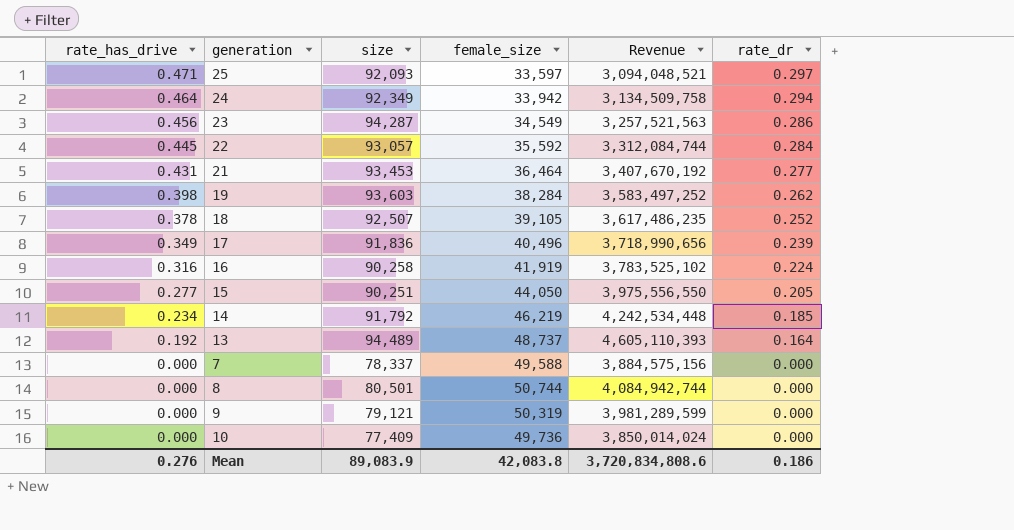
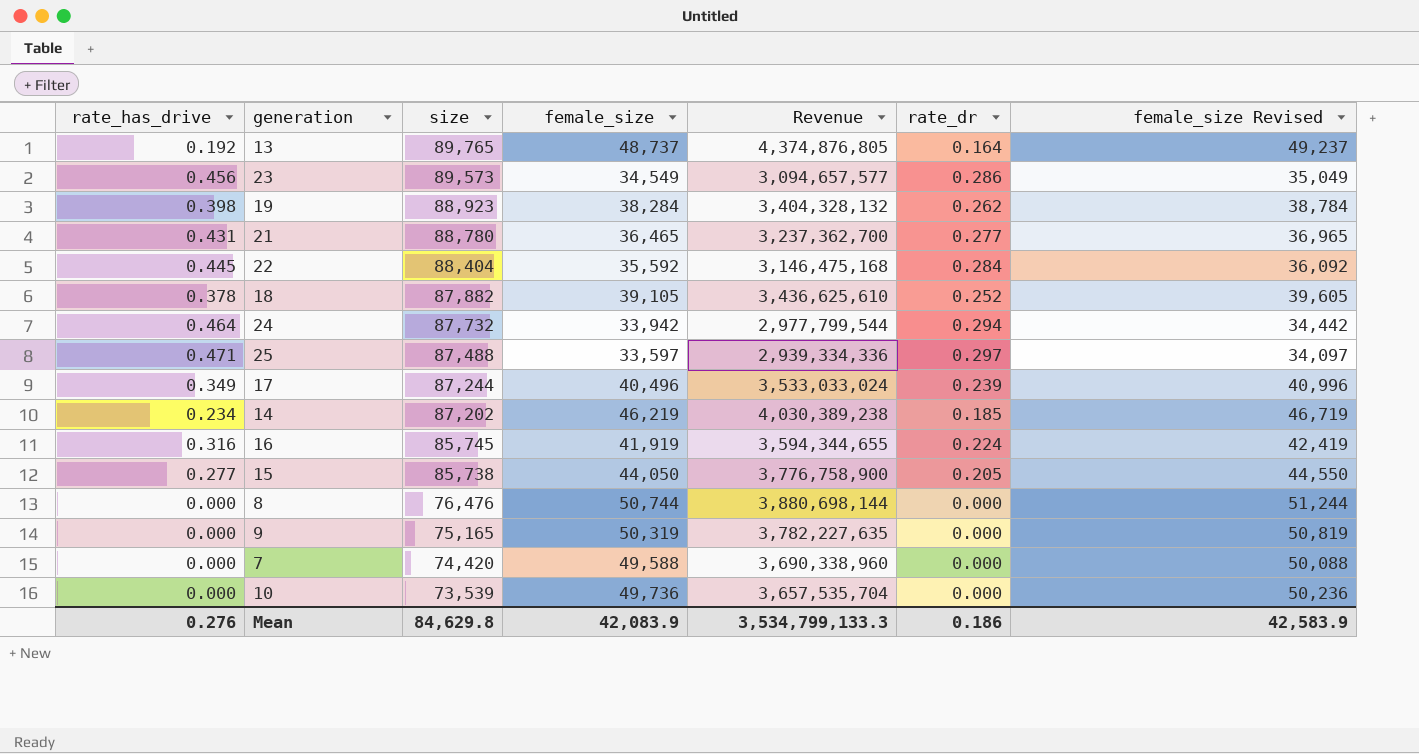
row order: rate_has_drive descending -> size descending
column female_size Revised | formula: none -> [female_size] + 500
13 | size: 94,489 -> 89,765
13 | Revenue: 4,605,110,393 -> 4,374,876,805
23 | size: 94,287 -> 89,573
23 | Revenue: 3,257,521,563 -> 3,094,657,577
19 | size: 93,603 -> 88,923
19 | Revenue: 3,583,497,252 -> 3,404,328,132
21 | size: 93,453 -> 88,780
21 | female_size: 36,464 -> 36,465
21 | Revenue: 3,407,670,192 -> 3,237,362,700
22 | size: 93,057 -> 88,404
22 | Revenue: 3,312,084,744 -> 3,146,475,168
18 | size: 92,507 -> 87,882
18 | Revenue: 3,617,486,235 -> 3,436,625,610
24 | size: 92,349 -> 87,732
24 | Revenue: 3,134,509,758 -> 2,977,799,544
25 | size: 92,093 -> 87,488
25 | Revenue: 3,094,048,521 -> 2,939,334,336
17 | size: 91,836 -> 87,244
17 | Revenue: 3,718,990,656 -> 3,533,033,024
14 | size: 91,792 -> 87,202
14 | Revenue: 4,242,534,448 -> 4,030,389,238
16 | size: 90,258 -> 85,745
16 | Revenue: 3,783,525,102 -> 3,594,344,655
15 | size: 90,251 -> 85,738
15 | Revenue: 3,975,556,550 -> 3,776,758,900
8 | size: 80,501 -> 76,476
8 | Revenue: 4,084,942,744 -> 3,880,698,144
9 | size: 79,121 -> 75,165
9 | Revenue: 3,981,289,599 -> 3,782,227,635
7 | size: 78,337 -> 74,420
7 | Revenue: 3,884,575,156 -> 3,690,338,960
10 | size: 77,409 -> 73,539
10 | Revenue: 3,850,014,024 -> 3,657,535,704
Mean | size: 89,083.9 -> 84,629.8
Mean | female_size: 42,083.8 -> 42,083.9
Mean | Revenue: 3,720,834,808.6 -> 3,534,799,133.3

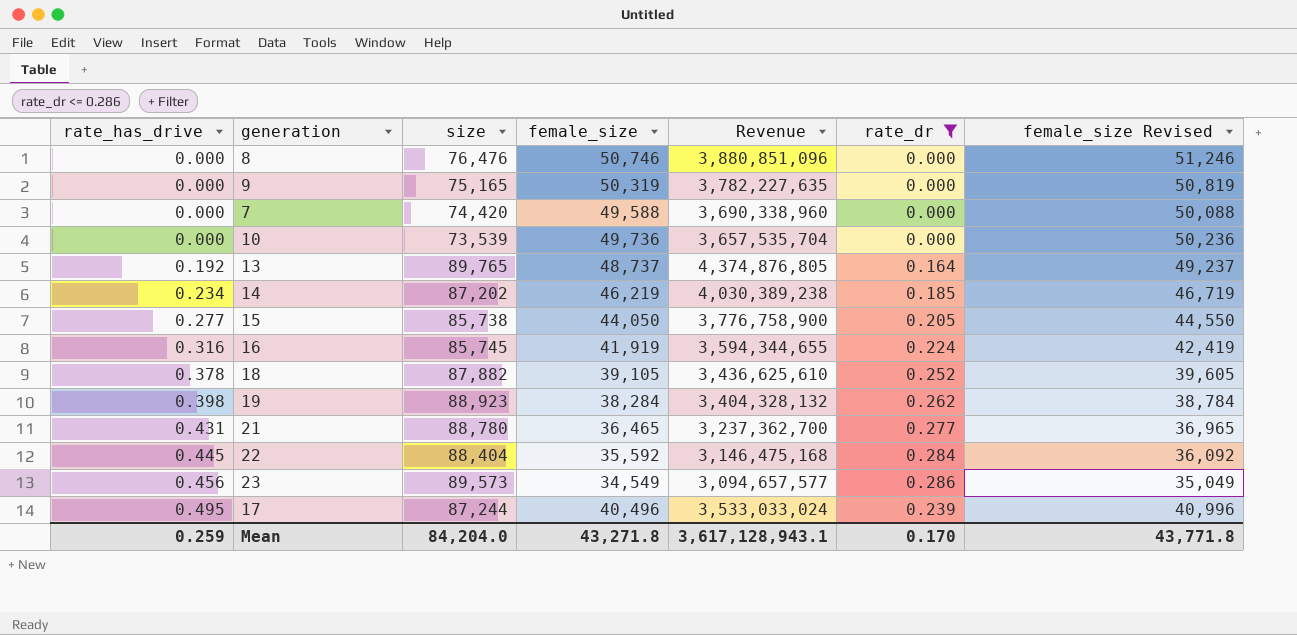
filter: none -> rate_dr <= 0.286
row order: size descending -> rate_has_drive ascending
8 | female_size: 50,744 -> 50,746
8 | Revenue: 3,880,698,144 -> 3,880,851,096
8 | female_size Revised: 51,244 -> 51,246
17 | rate_has_drive: 0.349 -> 0.495
Mean | rate_has_drive: 0.276 -> 0.259
Mean | size: 84,629.8 -> 84,204.0
Mean | female_size: 42,083.9 -> 43,271.8
Mean | Revenue: 3,534,799,133.3 -> 3,617,128,943.1
Mean | rate_dr: 0.186 -> 0.170
Mean | female_size Revised: 42,583.9 -> 43,771.8

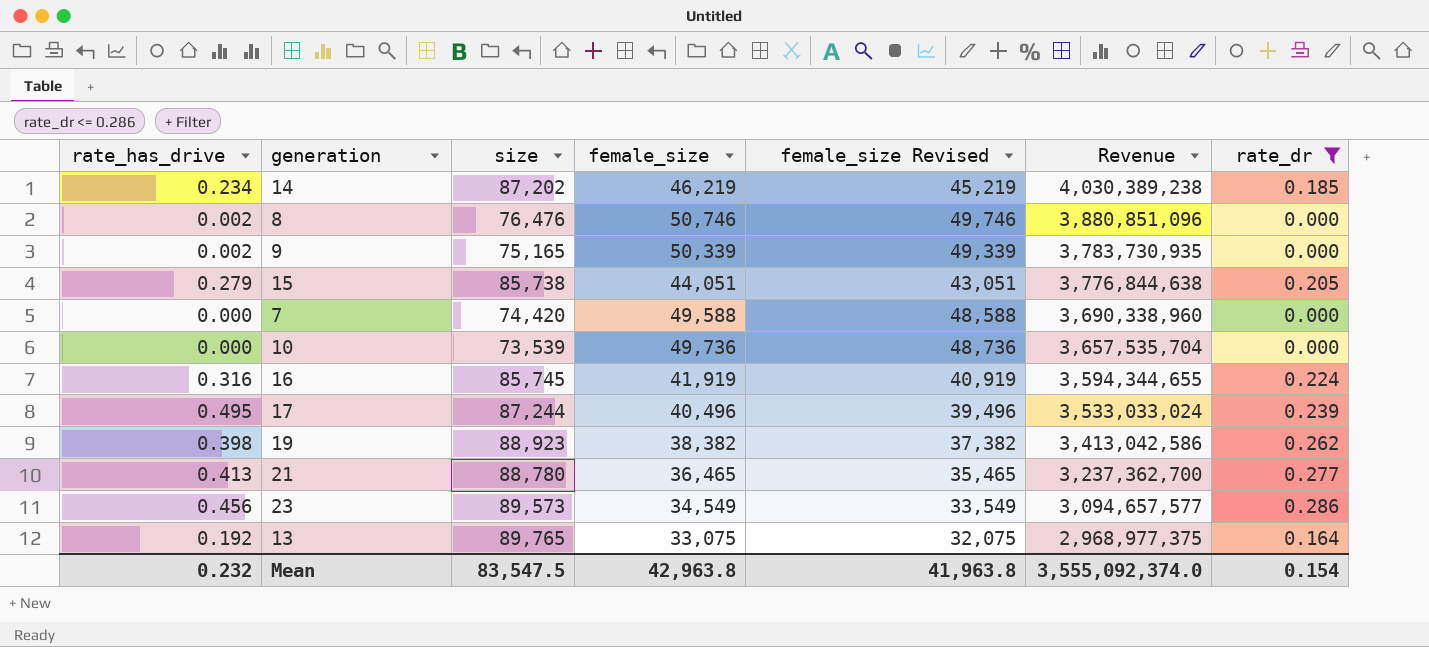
row order: rate_has_drive ascending -> Revenue descending
column female_size Revised | formula: [female_size] + 500 -> [female_size] - 1000
column female_size Revised | position: 7 -> 5
row 18: 0.378 | 87,882 | 39,105 | 3,436,625,610 | 0.252 | 39,605 -> none
row 22: 0.445 | 88,404 | 35,592 | 3,146,475,168 | 0.284 | 36,092 -> none
8 | rate_has_drive: 0.000 -> 0.002
9 | rate_has_drive: 0.000 -> 0.002
9 | female_size: 50,319 -> 50,339
9 | Revenue: 3,782,227,635 -> 3,783,730,935
15 | rate_has_drive: 0.277 -> 0.279
15 | female_size: 44,050 -> 44,051
15 | Revenue: 3,776,758,900 -> 3,776,844,638
19 | female_size: 38,284 -> 38,382
19 | Revenue: 3,404,328,132 -> 3,413,042,586
21 | rate_has_drive: 0.431 -> 0.413
13 | female_size: 48,737 -> 33,075
13 | Revenue: 4,374,876,805 -> 2,968,977,375
Mean | rate_has_drive: 0.259 -> 0.232
Mean | size: 84,204.0 -> 83,547.5
Mean | female_size: 43,271.8 -> 42,963.8
Mean | female_size Revised: 43,771.8 -> 41,963.8
Mean | Revenue: 3,617,128,943.1 -> 3,555,092,374.0
Mean | rate_dr: 0.170 -> 0.154

